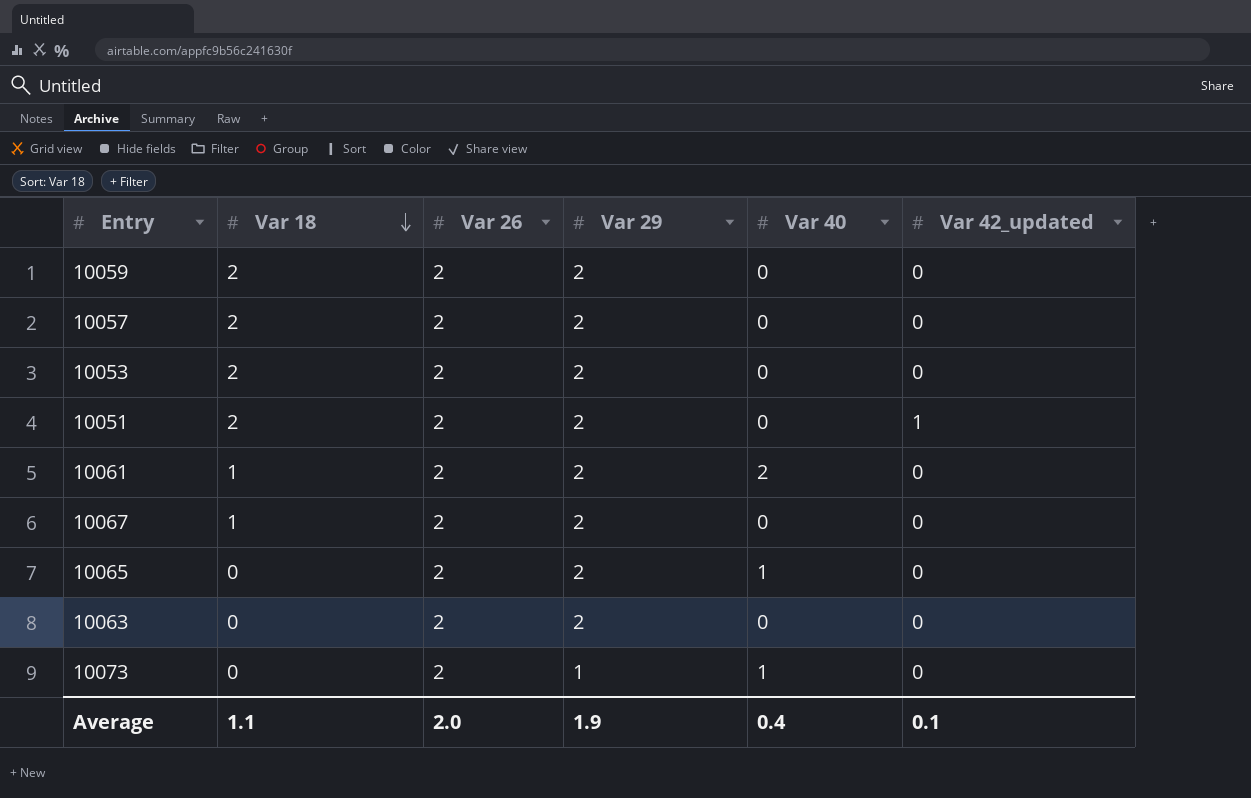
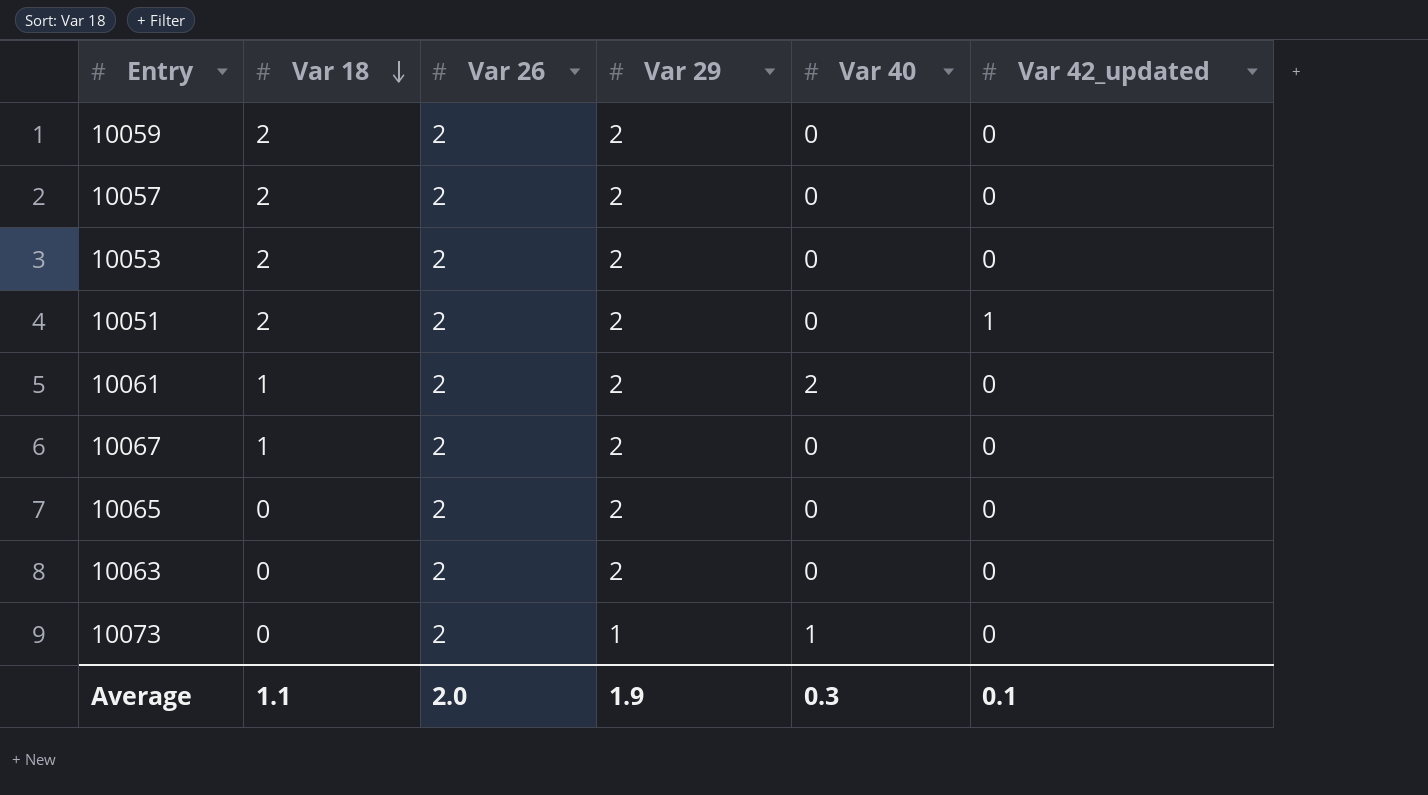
10065 | Var 40: 1 -> 0
Average | Var 40: 0.4 -> 0.3

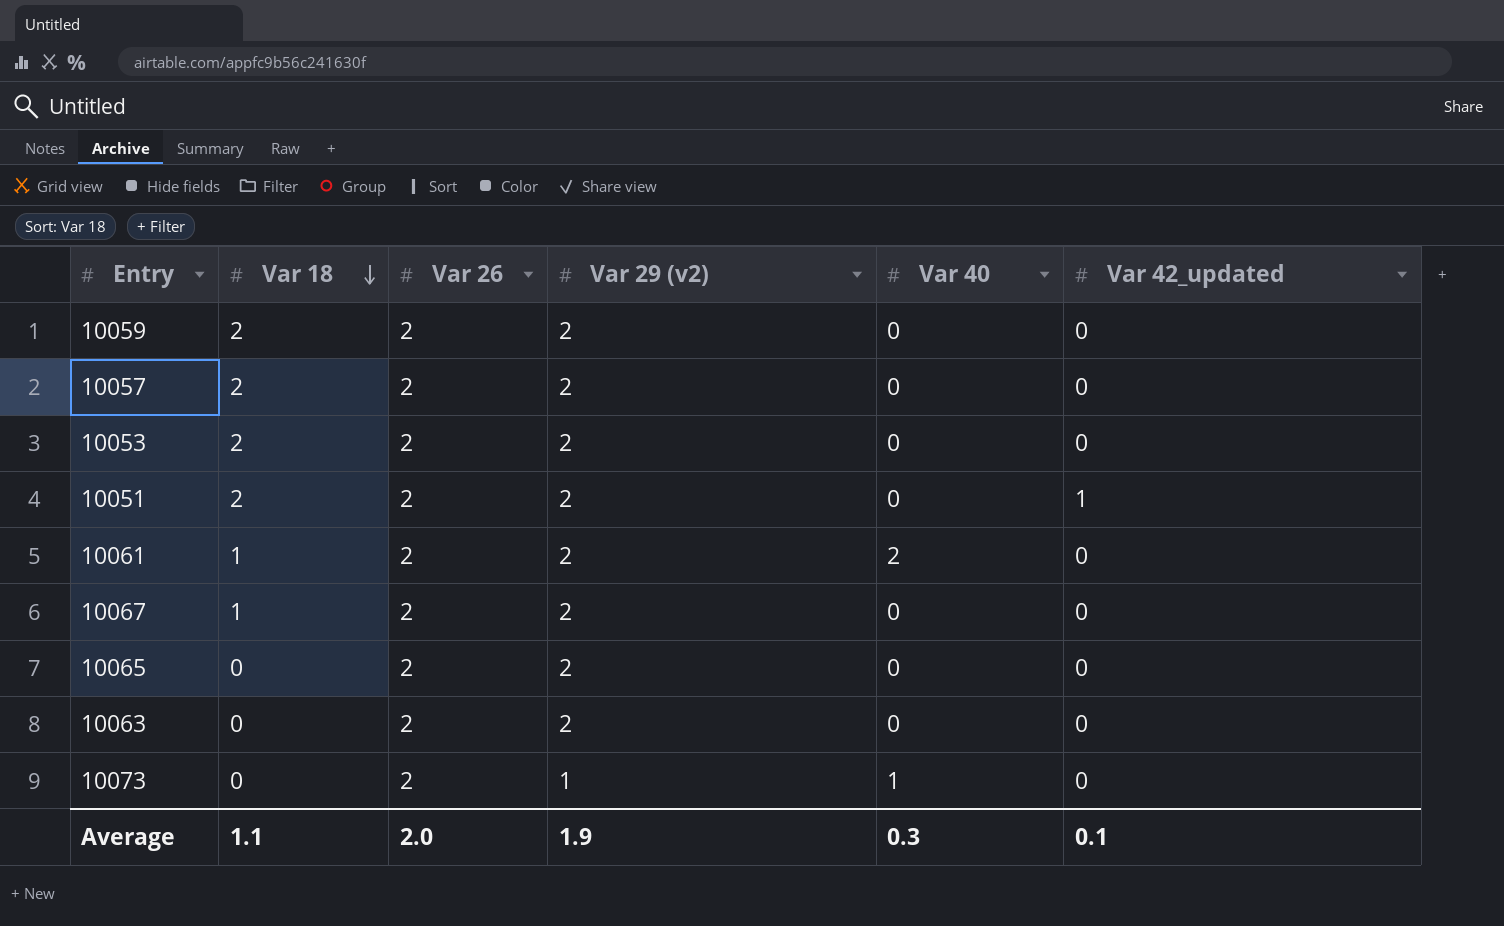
column name: Var 29 -> Var 29 (v2)

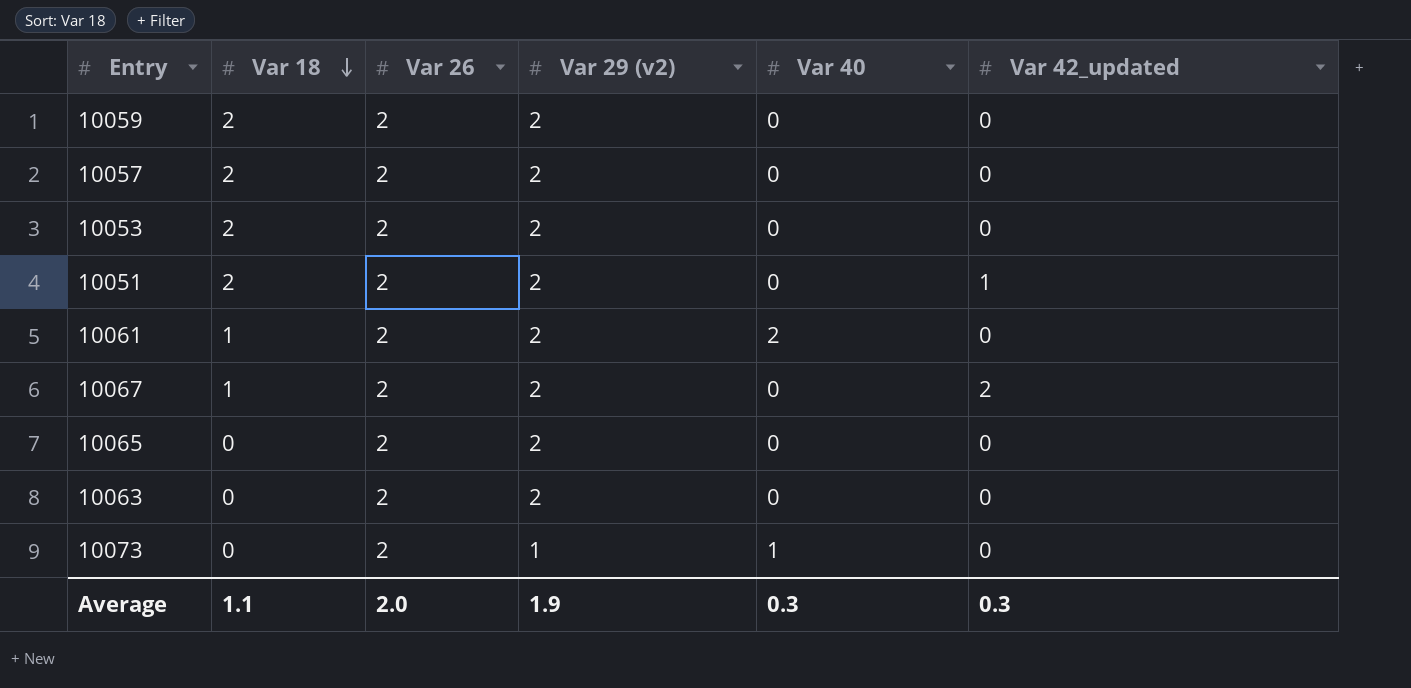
10067 | Var 42_updated: 0 -> 2
Average | Var 42_updated: 0.1 -> 0.3

